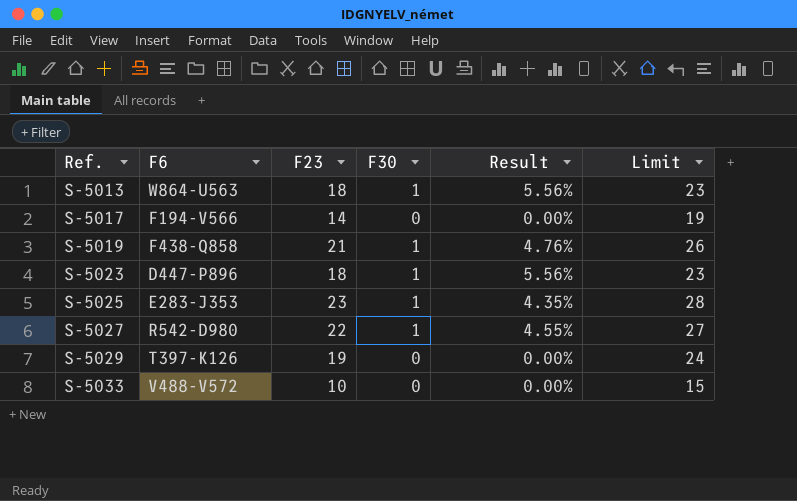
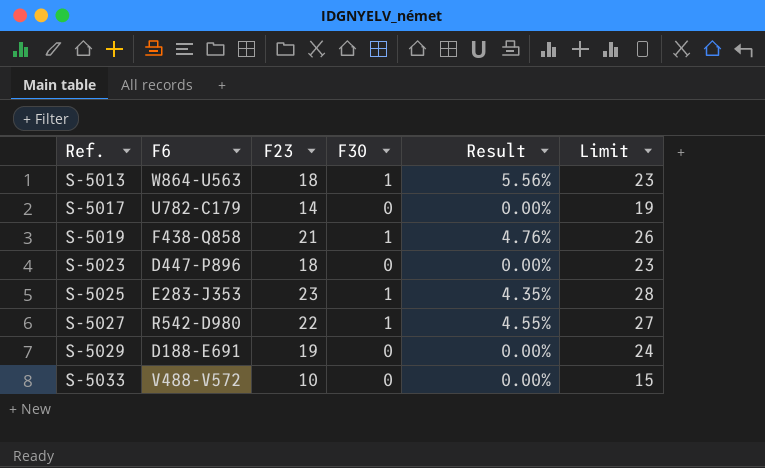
S-5017 | F6: F194-V566 -> U782-C179
S-5023 | F30: 1 -> 0
S-5023 | Result: 5.56% -> 0.00%
S-5029 | F6: T397-K126 -> D188-E691

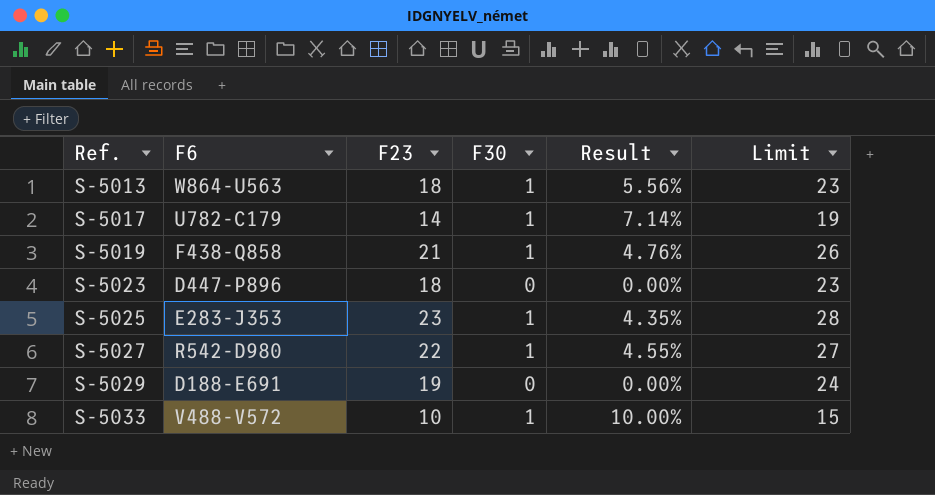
S-5017 | F30: 0 -> 1
S-5017 | Result: 0.00% -> 7.14%
S-5033 | F30: 0 -> 1
S-5033 | Result: 0.00% -> 10.00%

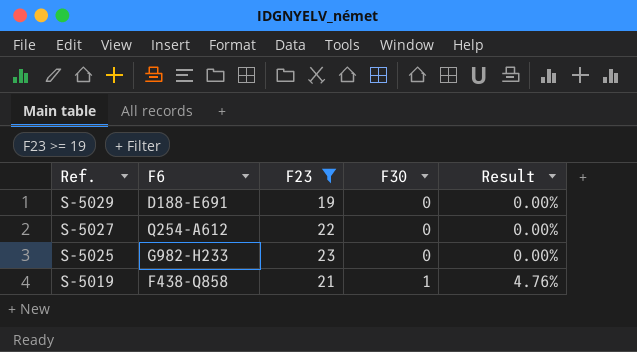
filter: none -> F23 >= 19
row order: Ref. ascending -> Ref. descending
column Limit | formula: [F23] + 5 -> none
S-5027 | F6: R542-D980 -> Q254-A612
S-5027 | F30: 1 -> 0
S-5027 | Result: 4.55% -> 0.00%
S-5025 | F6: E283-J353 -> G982-H233
S-5025 | F30: 1 -> 0
S-5025 | Result: 4.35% -> 0.00%

